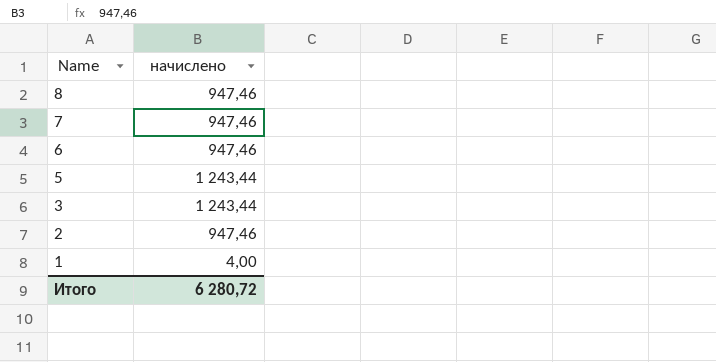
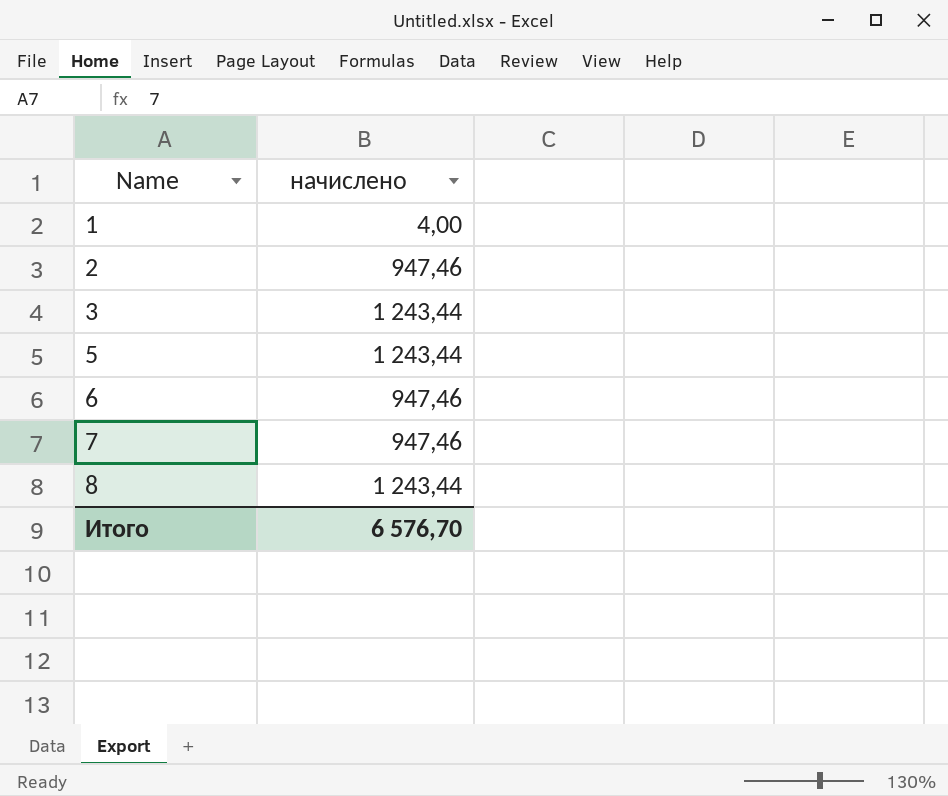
row order: Name descending -> Name ascending
8 | начислено: 947,46 -> 1 243,44
Итого | начислено: 6 280,72 -> 6 576,70

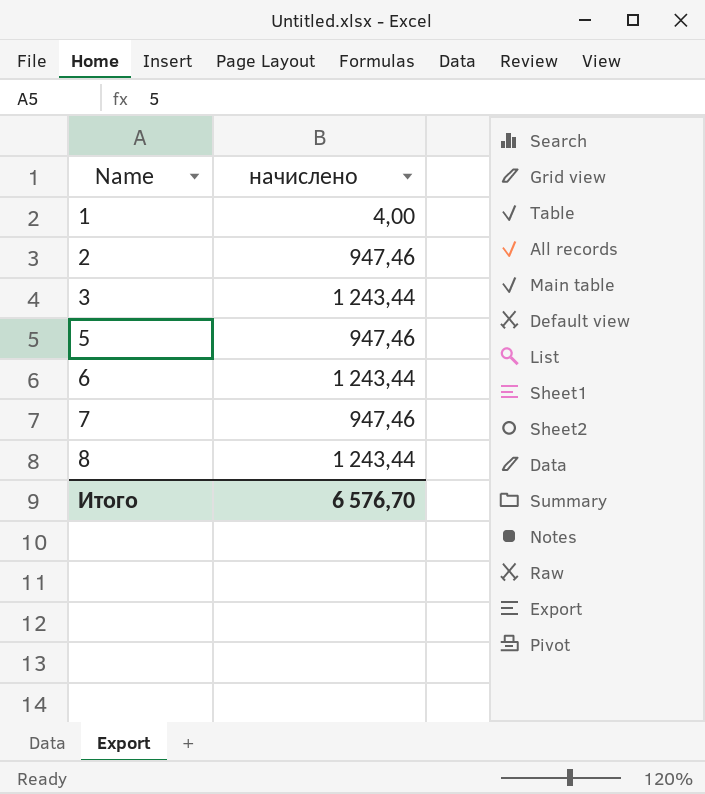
5 | начислено: 1 243,44 -> 947,46
6 | начислено: 947,46 -> 1 243,44

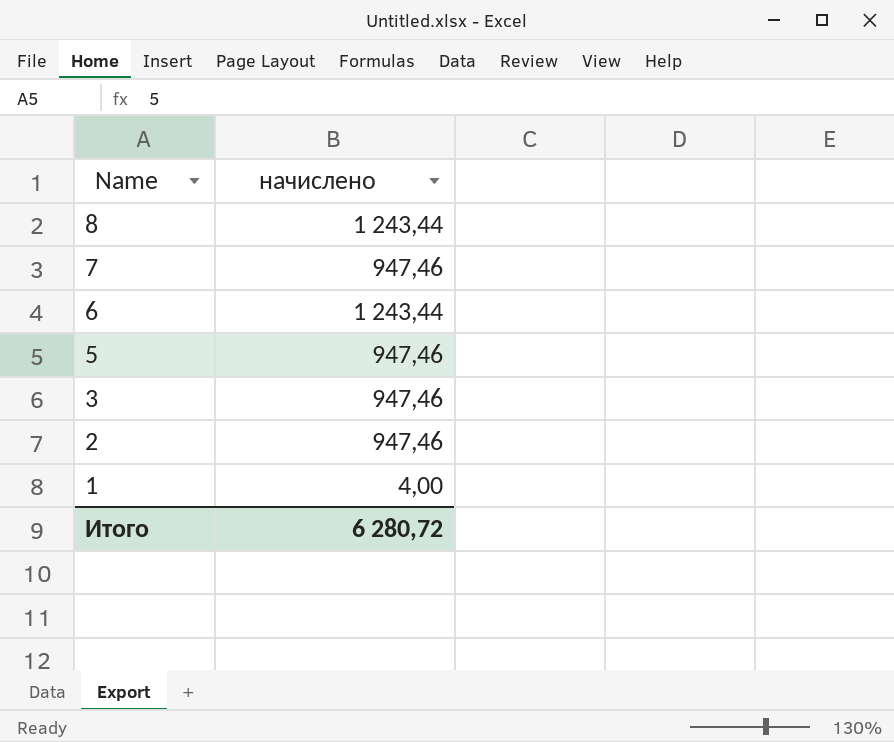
row order: Name ascending -> Name descending
3 | начислено: 1 243,44 -> 947,46
Итого | начислено: 6 576,70 -> 6 280,72

